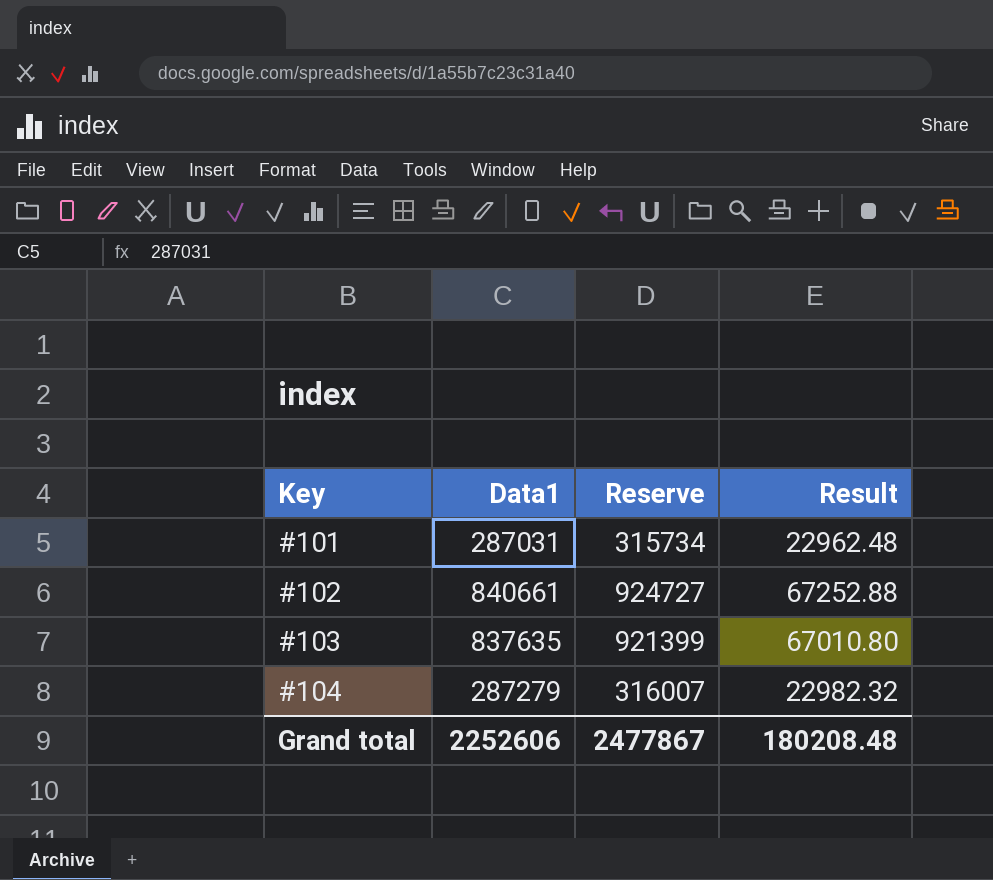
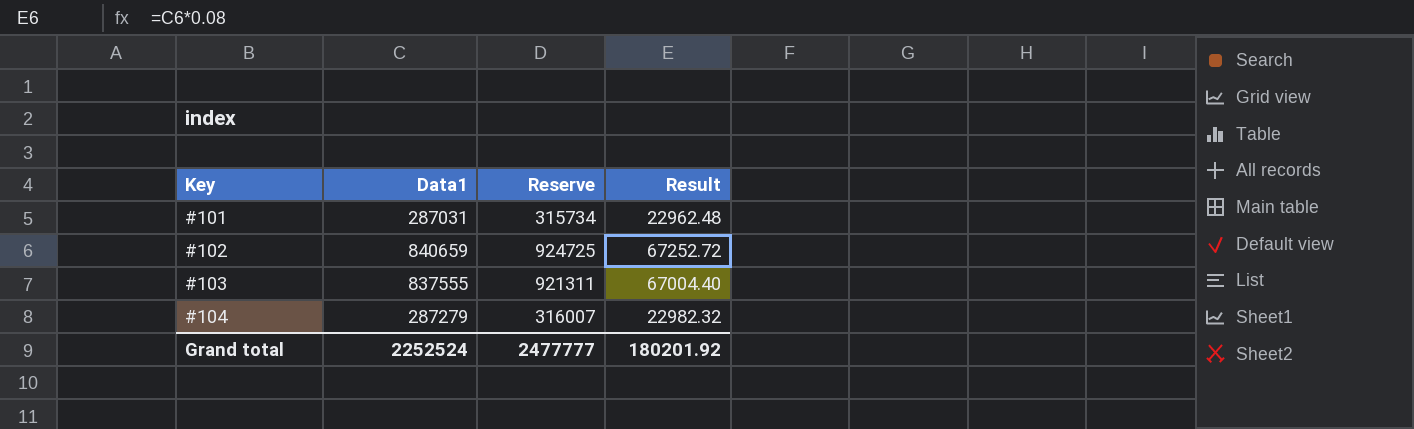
#102 | Data1: 840661 -> 840659
#102 | Reserve: 924727 -> 924725
#102 | Result: 67252.88 -> 67252.72
#103 | Data1: 837635 -> 837555
#103 | Reserve: 921399 -> 921311
#103 | Result: 67010.80 -> 67004.40
Grand total | Data1: 2252606 -> 2252524
Grand total | Reserve: 2477867 -> 2477777
Grand total | Result: 180208.48 -> 180201.92

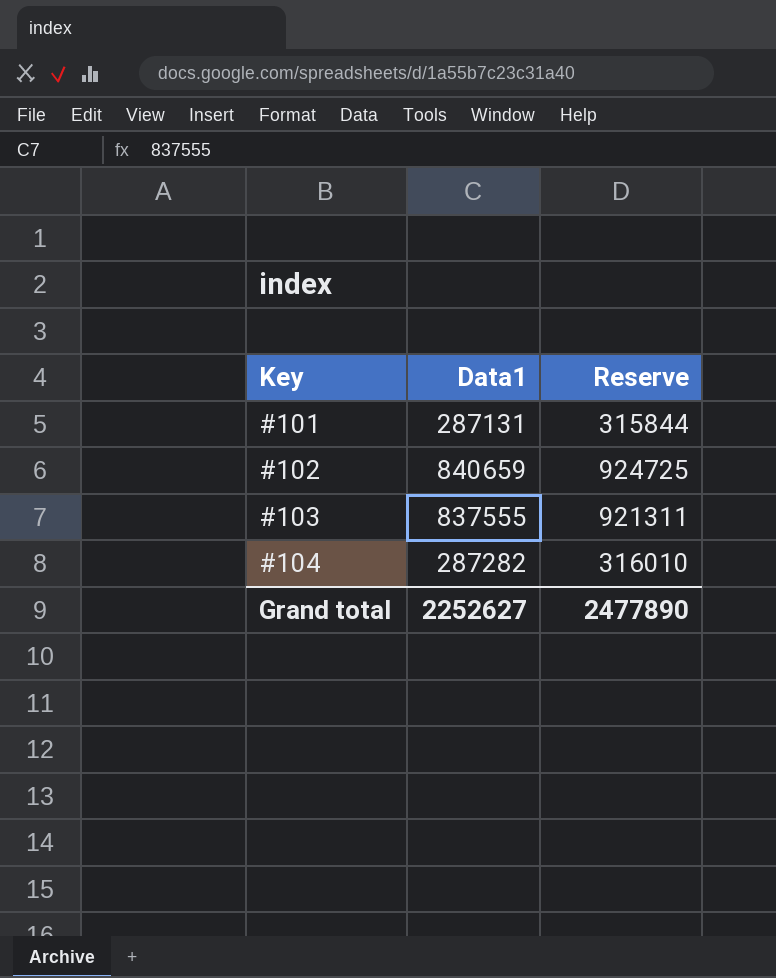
column Result | formula: [Data1] * 0.08 -> none
#101 | Data1: 287031 -> 287131
#101 | Reserve: 315734 -> 315844
#104 | Data1: 287279 -> 287282
#104 | Reserve: 316007 -> 316010
Grand total | Data1: 2252524 -> 2252627
Grand total | Reserve: 2477777 -> 2477890

